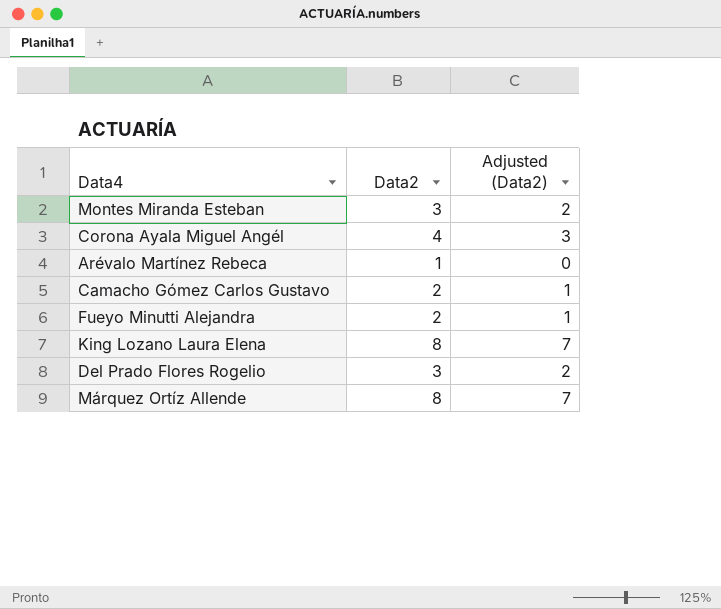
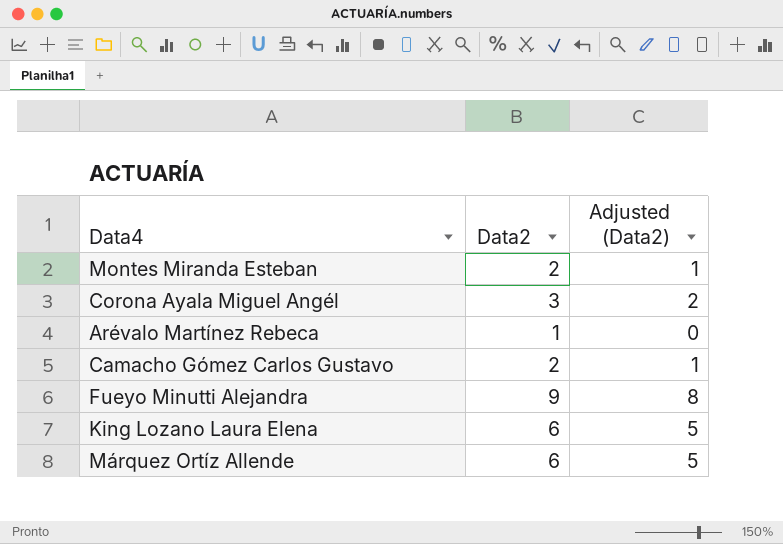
row Del Prado Flores Rogelio: 3 | 2 -> none
Montes Miranda Esteban | Data2: 3 -> 2
Montes Miranda Esteban | Adjusted (Data2): 2 -> 1
Corona Ayala Miguel Angél | Data2: 4 -> 3
Corona Ayala Miguel Angél | Adjusted (Data2): 3 -> 2
Fueyo Minutti Alejandra | Data2: 2 -> 9
Fueyo Minutti Alejandra | Adjusted (Data2): 1 -> 8
King Lozano Laura Elena | Data2: 8 -> 6
King Lozano Laura Elena | Adjusted (Data2): 7 -> 5
Márquez Ortíz Allende | Data2: 8 -> 6
Márquez Ortíz Allende | Adjusted (Data2): 7 -> 5

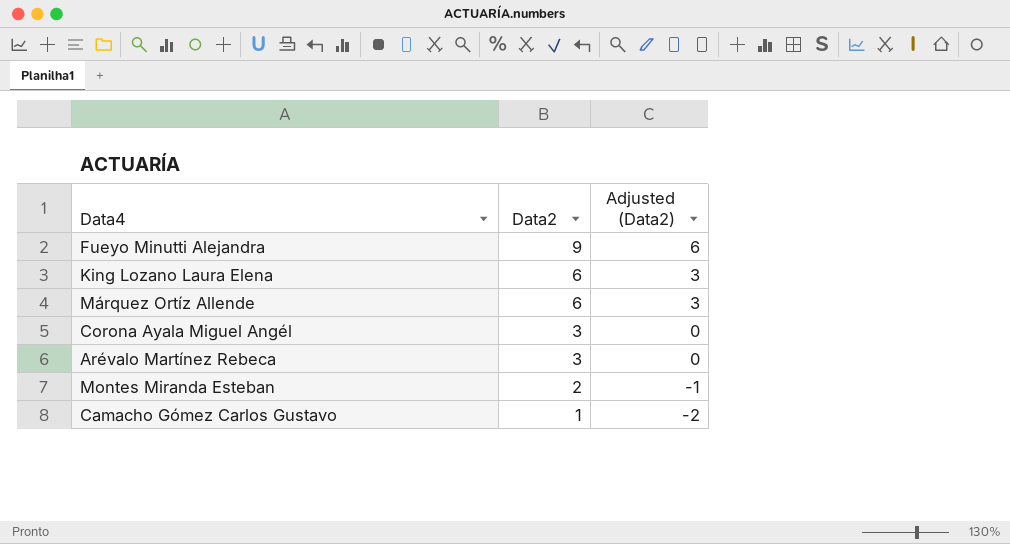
row order: none -> Data2 descending
column Adjusted (Data2) | formula: [Data2] - 1 -> [Data2] - 3
Arévalo Martínez Rebeca | Data2: 1 -> 3
Camacho Gómez Carlos Gustavo | Data2: 2 -> 1

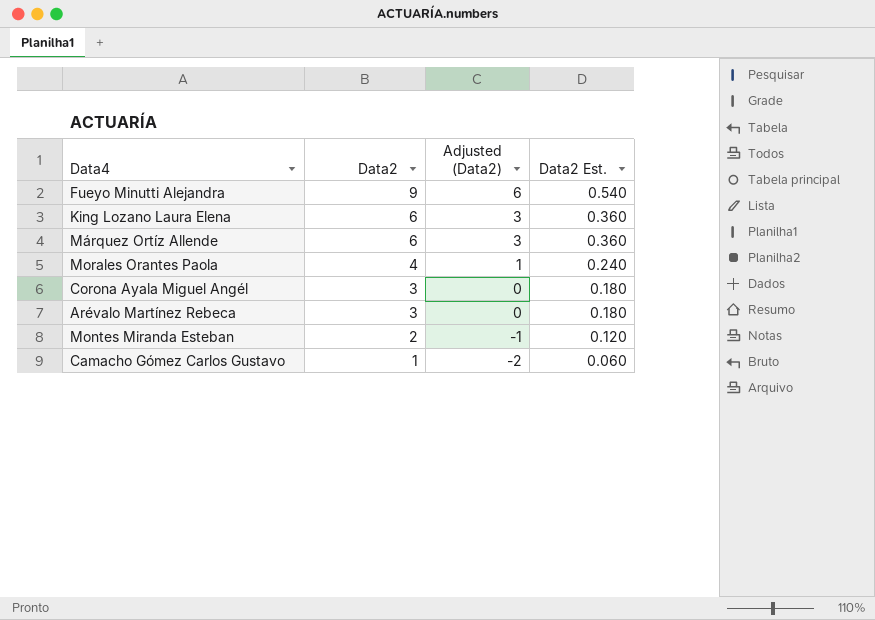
column Data2 Est. | formula: none -> [Data2] * 0.06
row Morales Orantes Paola: none -> 4 | 1 | 0.240

